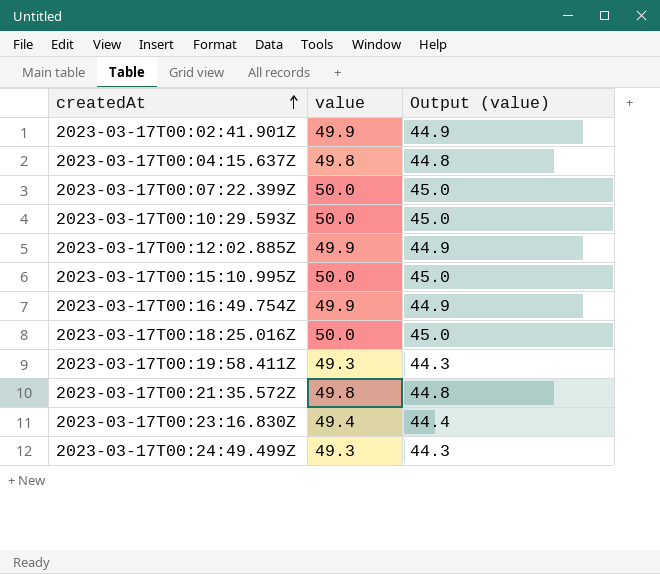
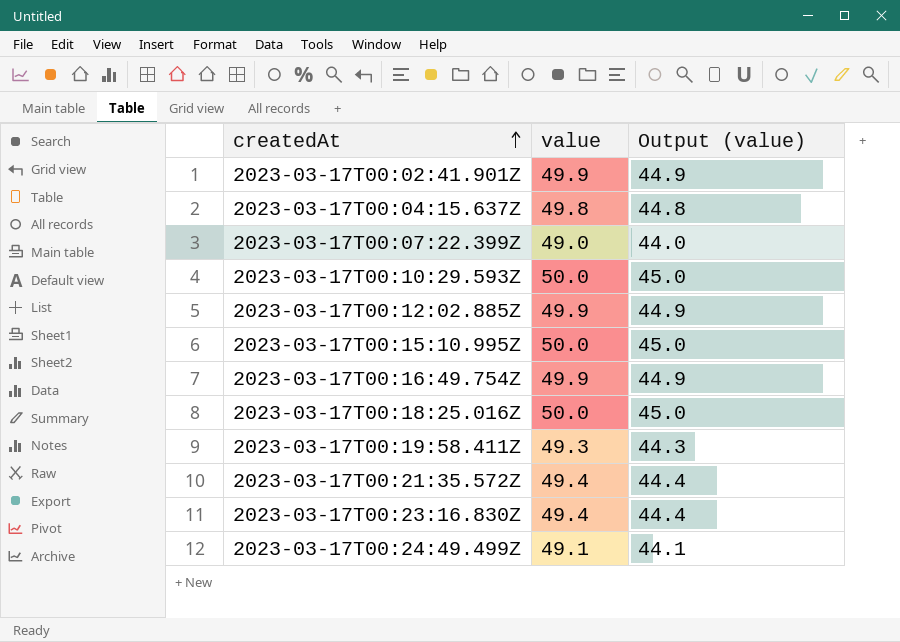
2023-03-17T00:07:22.399Z | value: 50.0 -> 49.0
2023-03-17T00:07:22.399Z | Output (value): 45.0 -> 44.0
2023-03-17T00:21:35.572Z | value: 49.8 -> 49.4
2023-03-17T00:21:35.572Z | Output (value): 44.8 -> 44.4
2023-03-17T00:24:49.499Z | value: 49.3 -> 49.1
2023-03-17T00:24:49.499Z | Output (value): 44.3 -> 44.1

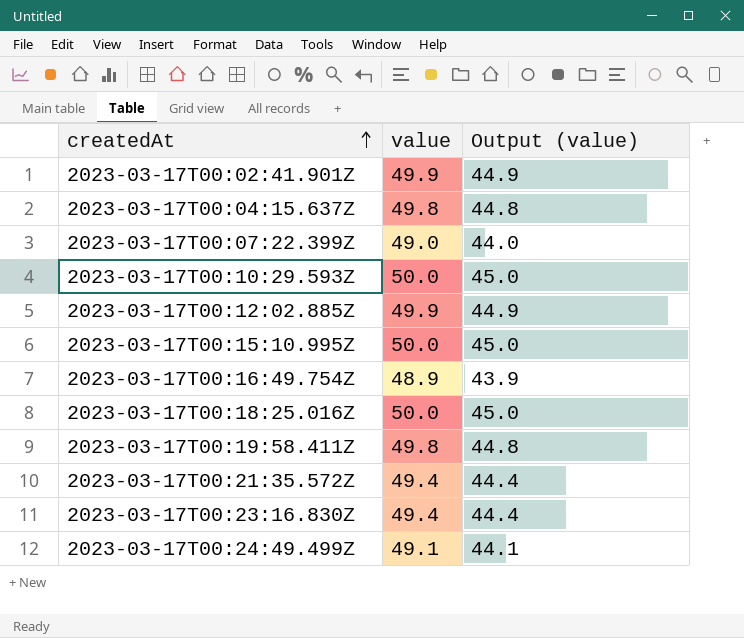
2023-03-17T00:16:49.754Z | value: 49.9 -> 48.9
2023-03-17T00:16:49.754Z | Output (value): 44.9 -> 43.9
2023-03-17T00:19:58.411Z | value: 49.3 -> 49.8
2023-03-17T00:19:58.411Z | Output (value): 44.3 -> 44.8

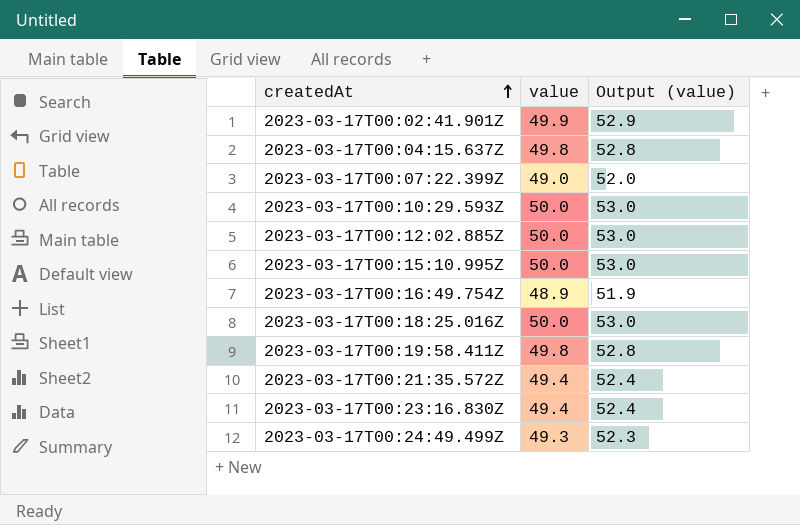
column Output (value) | formula: [value] - 5 -> [value] + 3
2023-03-17T00:12:02.885Z | value: 49.9 -> 50.0
2023-03-17T00:24:49.499Z | value: 49.1 -> 49.3

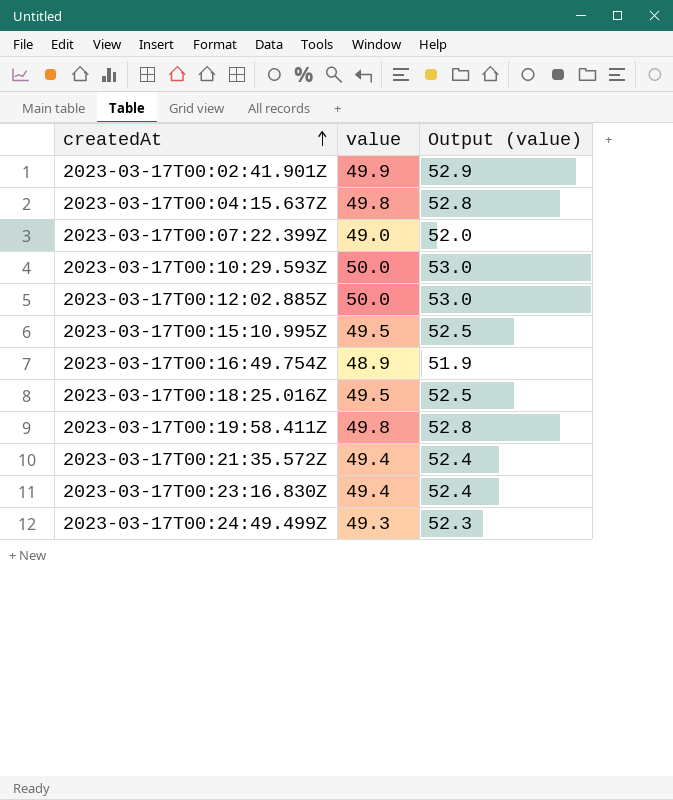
2023-03-17T00:15:10.995Z | value: 50.0 -> 49.5
2023-03-17T00:15:10.995Z | Output (value): 53.0 -> 52.5
2023-03-17T00:18:25.016Z | value: 50.0 -> 49.5
2023-03-17T00:18:25.016Z | Output (value): 53.0 -> 52.5

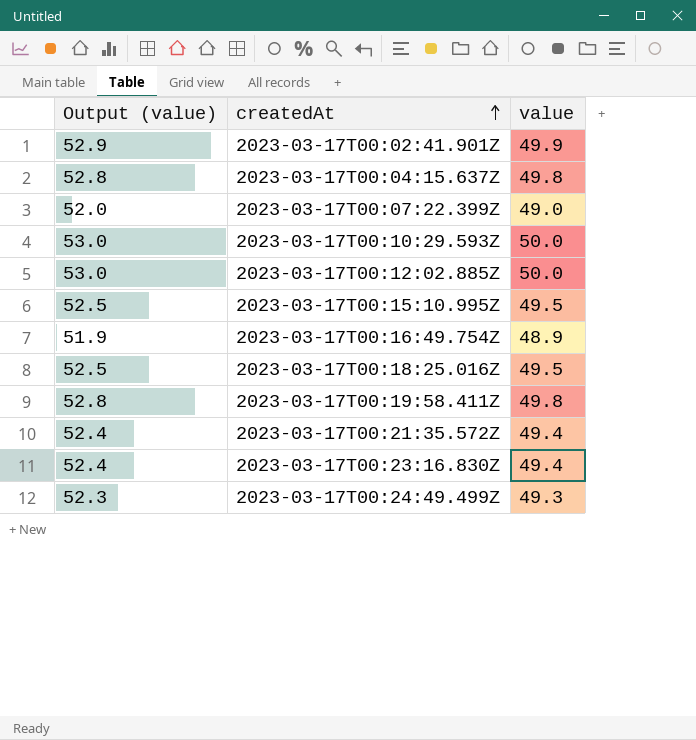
column Output (value) | position: 3 -> 1

